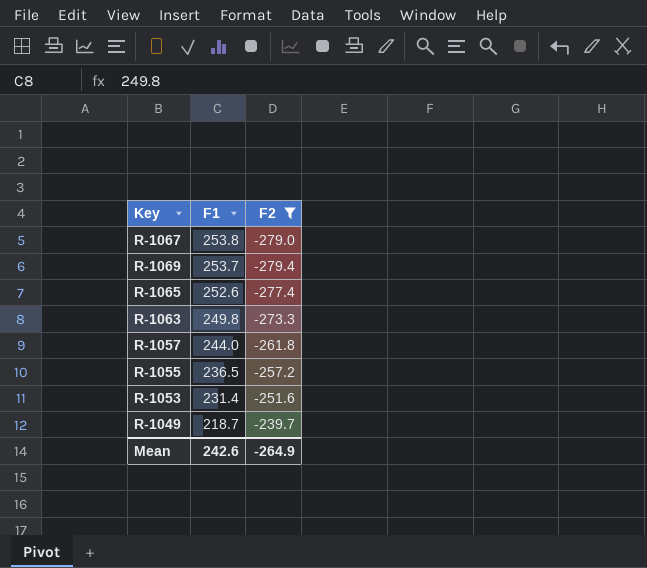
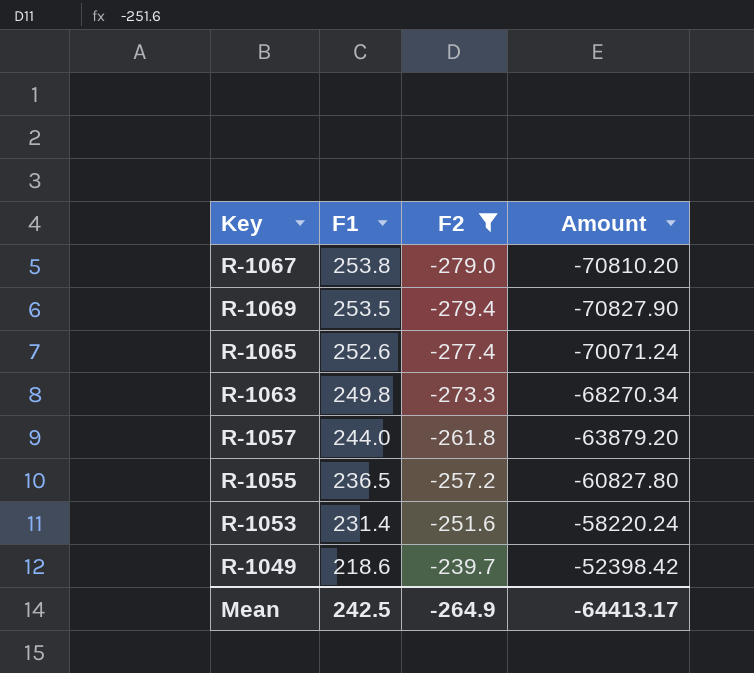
column Amount | formula: none -> [F1] * [F2]
R-1069 | F1: 253.7 -> 253.5
R-1049 | F1: 218.7 -> 218.6
Mean | F1: 242.6 -> 242.5

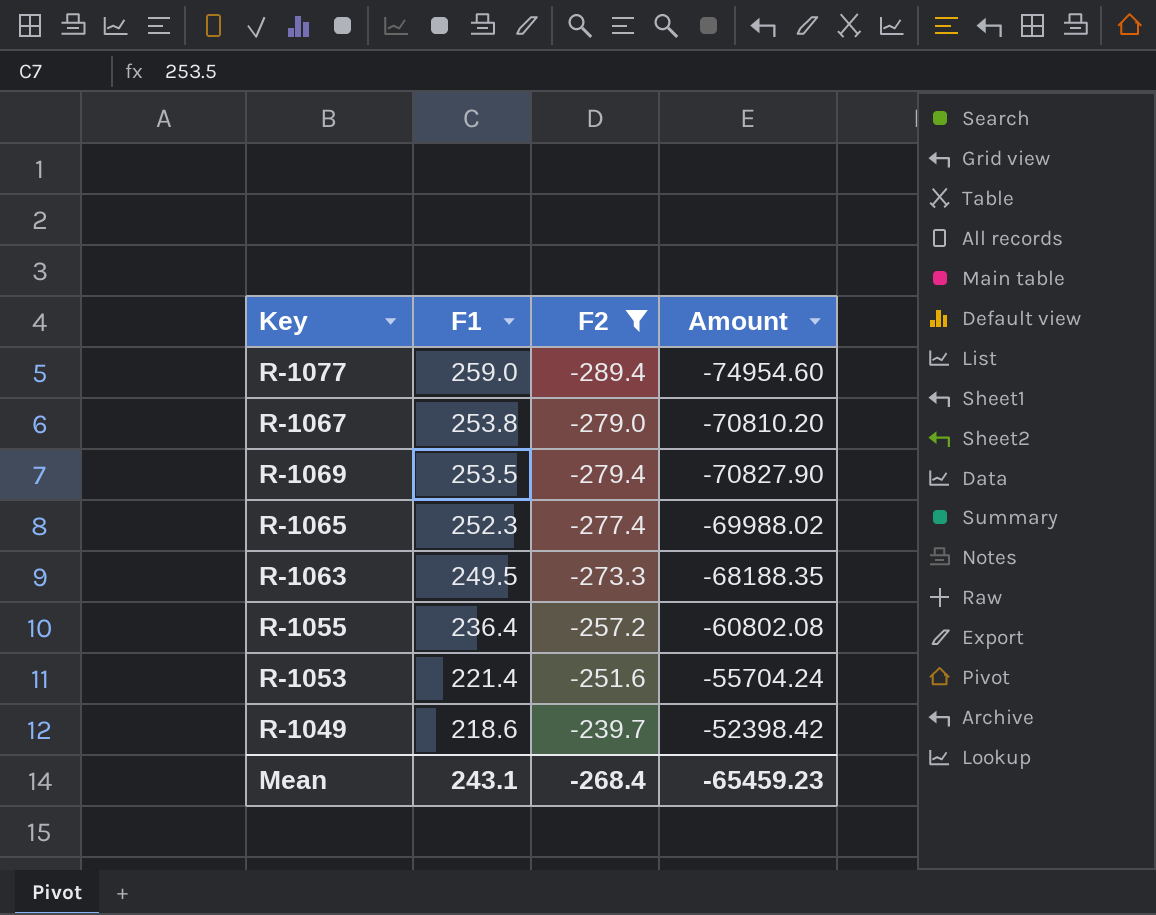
row R-1057: 244.0 | -261.8 | -63879.20 -> none
row R-1077: none -> 259.0 | -289.4 | -74954.60
R-1065 | F1: 252.6 -> 252.3
R-1065 | Amount: -70071.24 -> -69988.02
R-1063 | F1: 249.8 -> 249.5
R-1063 | Amount: -68270.34 -> -68188.35
R-1055 | F1: 236.5 -> 236.4
R-1055 | Amount: -60827.80 -> -60802.08
R-1053 | F1: 231.4 -> 221.4
R-1053 | Amount: -58220.24 -> -55704.24
Mean | F1: 242.5 -> 243.1
Mean | F2: -264.9 -> -268.4
Mean | Amount: -64413.17 -> -65459.23

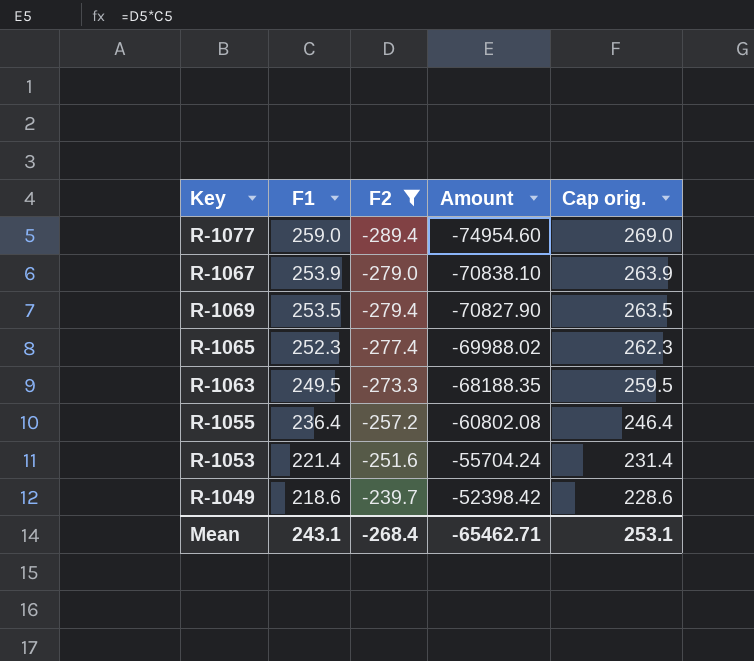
column Cap orig. | formula: none -> [F1] + 10
R-1067 | F1: 253.8 -> 253.9
R-1067 | Amount: -70810.20 -> -70838.10
Mean | Amount: -65459.23 -> -65462.71

